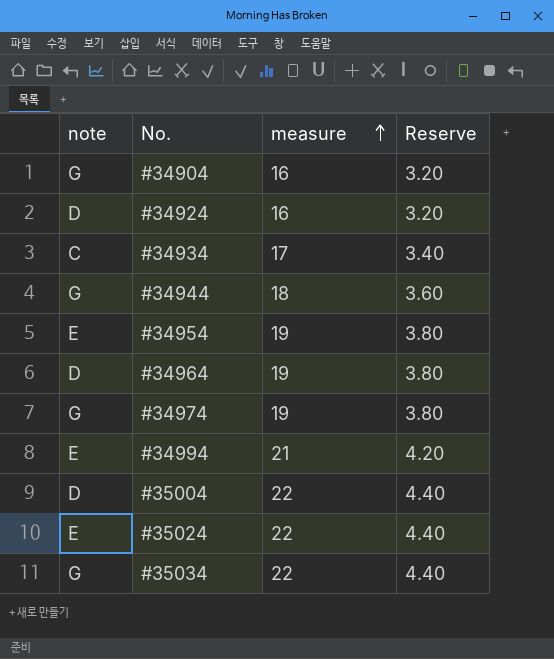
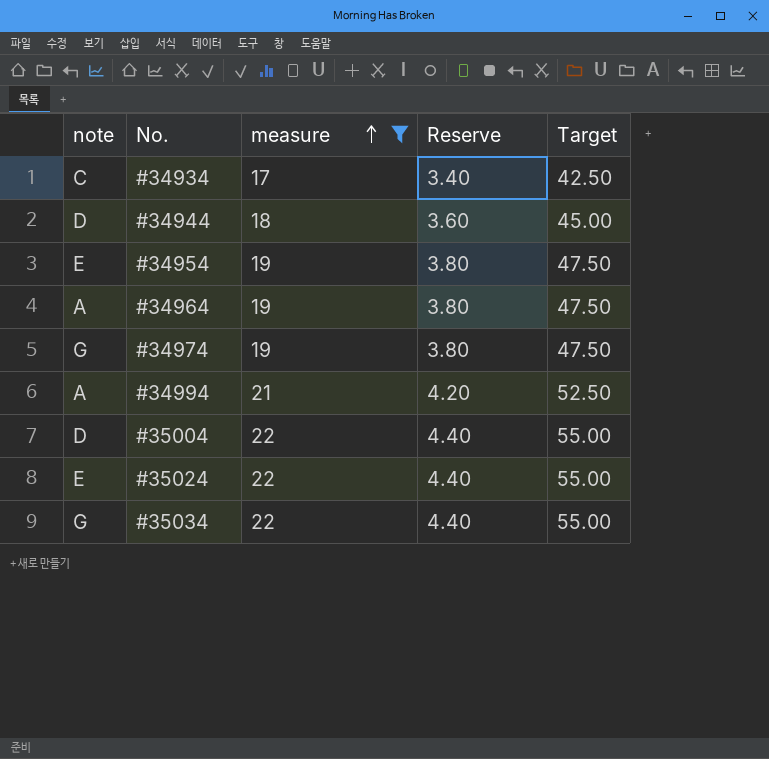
filter: none -> measure != 16
column Target | formula: none -> [measure] * 2.5
#34944 | note: G -> D
#34964 | note: D -> A
#34994 | note: E -> A

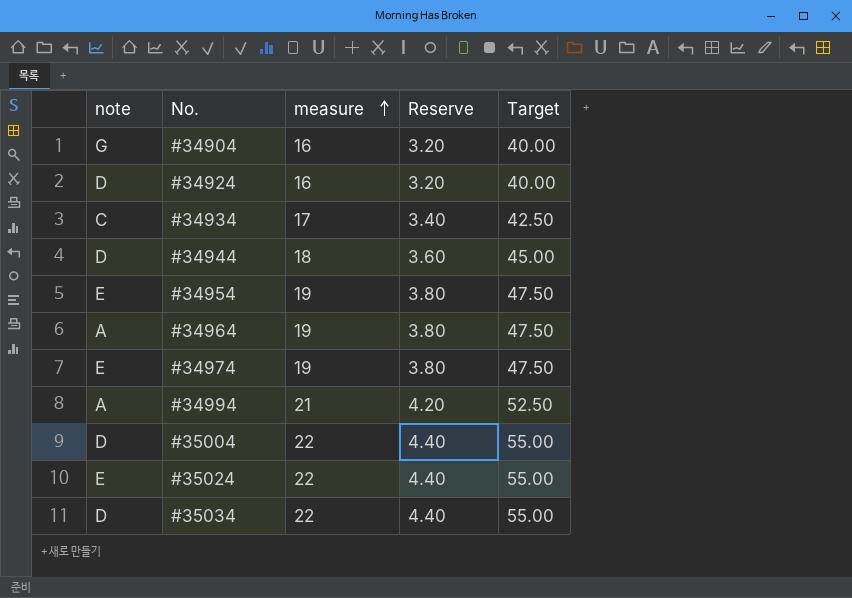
filter: measure != 16 -> none
#34974 | note: G -> E
#35034 | note: G -> D

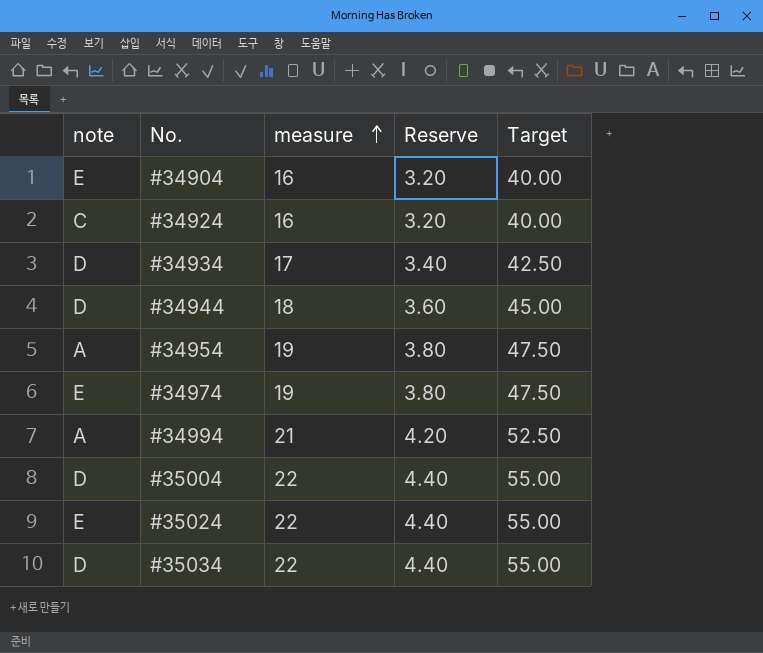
row #34964: A | 19 | 3.80 | 47.50 -> none
#34904 | note: G -> E
#34924 | note: D -> C
#34934 | note: C -> D
#34954 | note: E -> A

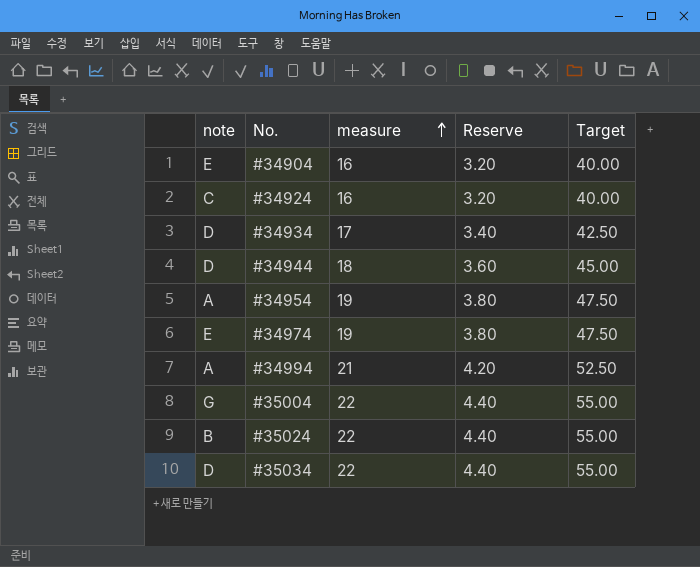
#35004 | note: D -> G
#35024 | note: E -> B

